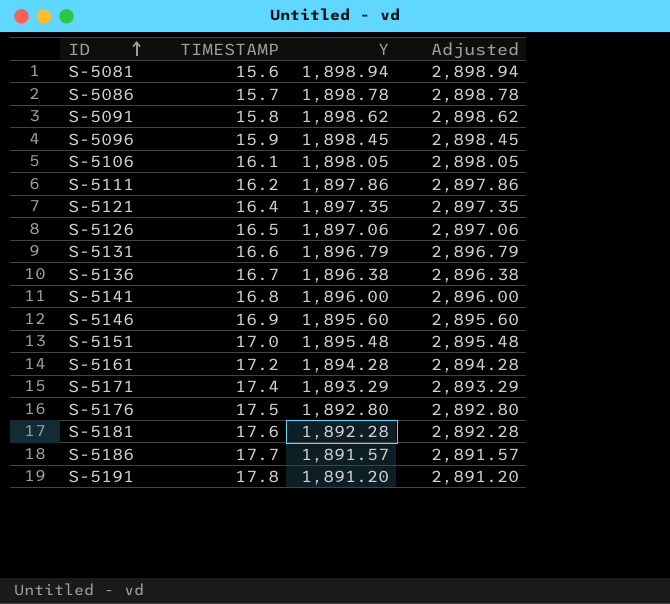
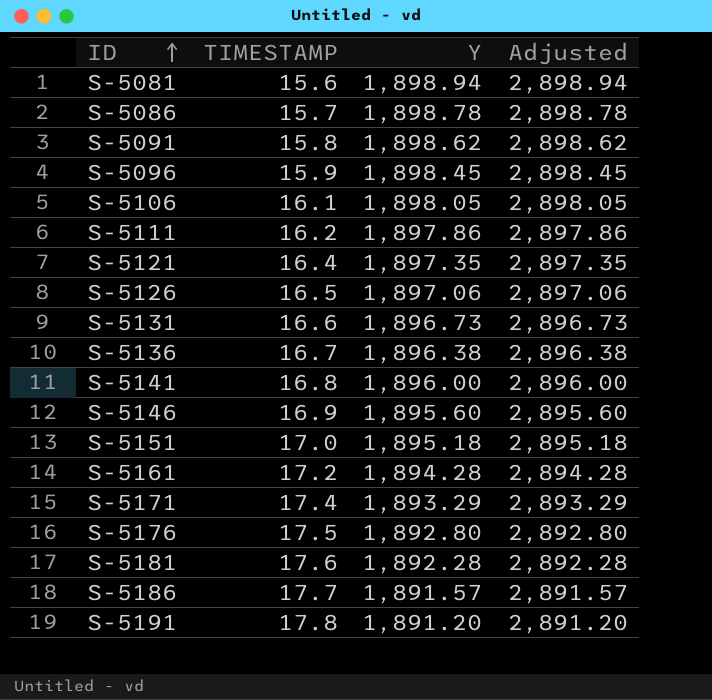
S-5131 | Y: 1,896.79 -> 1,896.73
S-5131 | Adjusted: 2,896.79 -> 2,896.73
S-5151 | Y: 1,895.48 -> 1,895.18
S-5151 | Adjusted: 2,895.48 -> 2,895.18

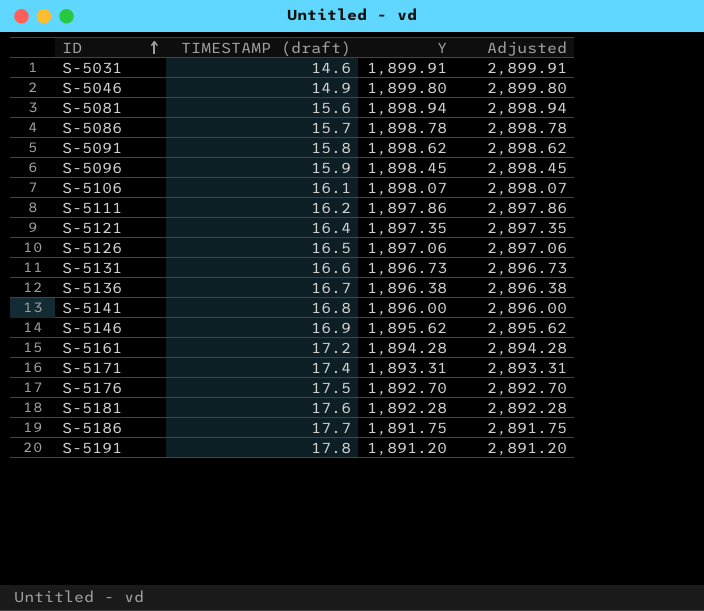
column name: TIMESTAMP -> TIMESTAMP (draft)
row S-5151: 17.0 | 1,895.18 | 2,895.18 -> none
row S-5031: none -> 14.6 | 1,899.91 | 2,899.91
row S-5046: none -> 14.9 | 1,899.80 | 2,899.80
S-5106 | Y: 1,898.05 -> 1,898.07
S-5106 | Adjusted: 2,898.05 -> 2,898.07
S-5146 | Y: 1,895.60 -> 1,895.62
S-5146 | Adjusted: 2,895.60 -> 2,895.62
S-5171 | Y: 1,893.29 -> 1,893.31
S-5171 | Adjusted: 2,893.29 -> 2,893.31
S-5176 | Y: 1,892.80 -> 1,892.70
S-5176 | Adjusted: 2,892.80 -> 2,892.70
S-5186 | Y: 1,891.57 -> 1,891.75
S-5186 | Adjusted: 2,891.57 -> 2,891.75

